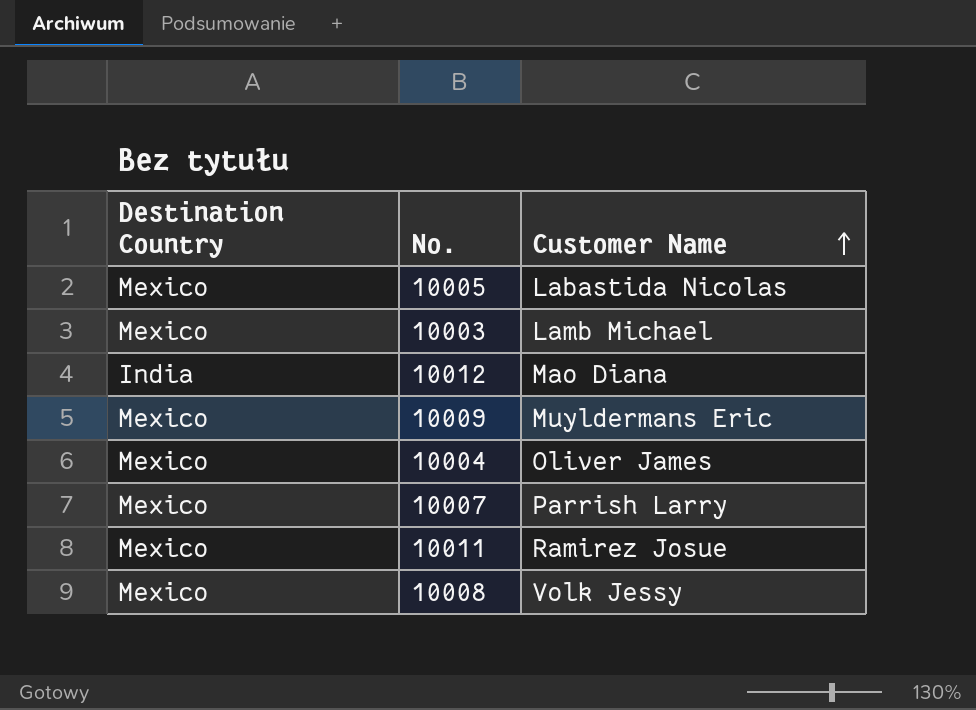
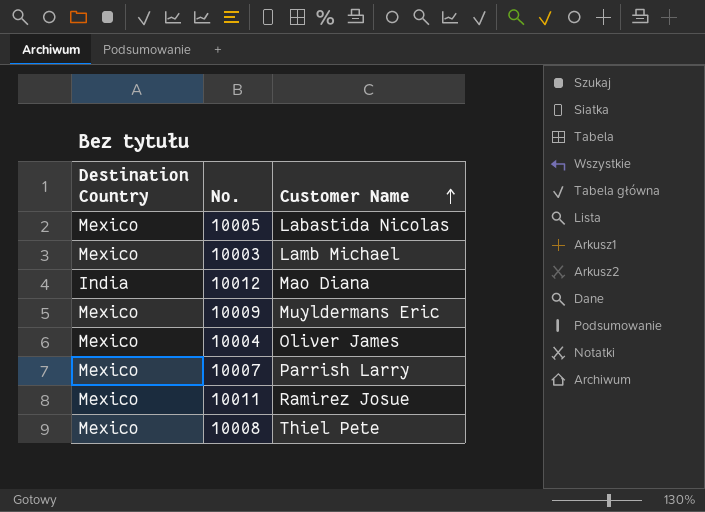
10008 | Customer Name: Volk Jessy -> Thiel Pete

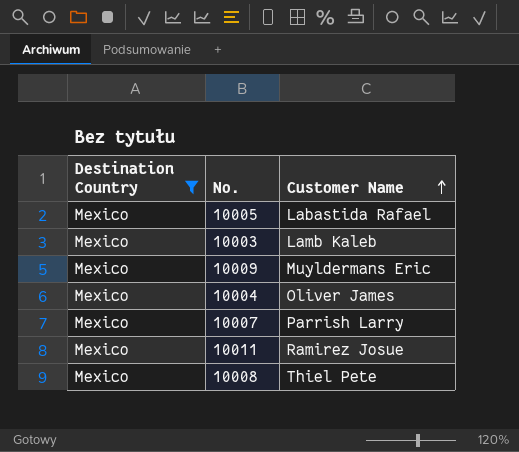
filter: none -> Destination Country = Mexico
10005 | Customer Name: Labastida Nicolas -> Labastida Rafael
10003 | Customer Name: Lamb Michael -> Lamb Kaleb

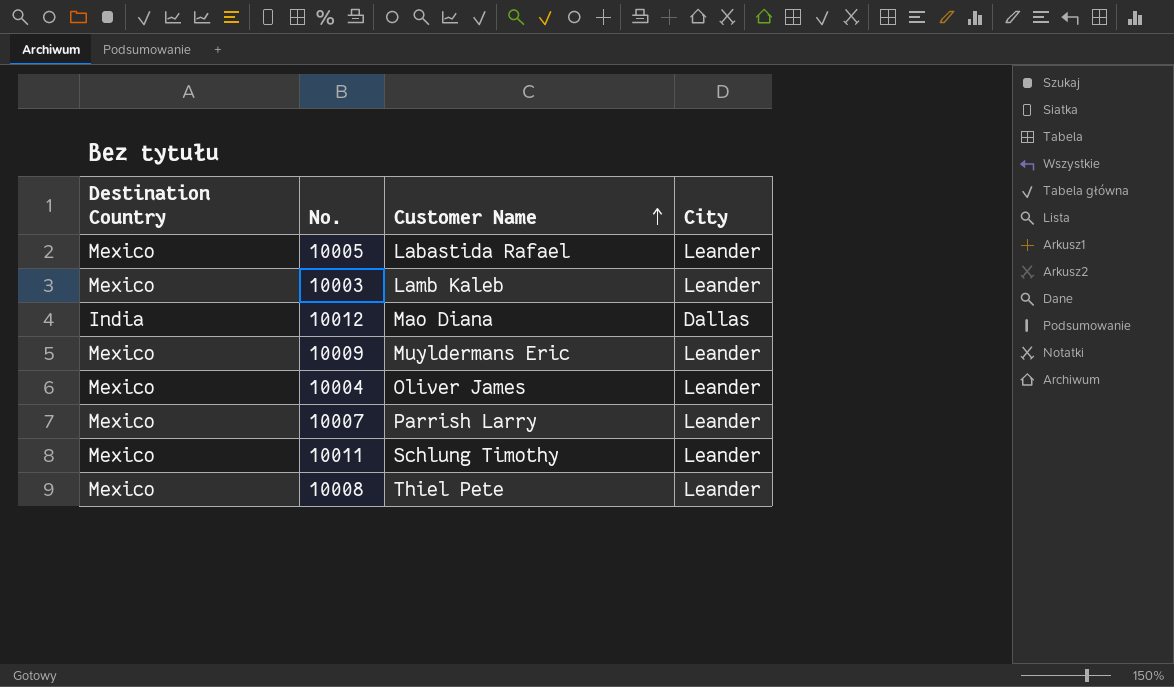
filter: Destination Country = Mexico -> none
column City | position: none -> 4
10011 | Customer Name: Ramirez Josue -> Schlung Timothy

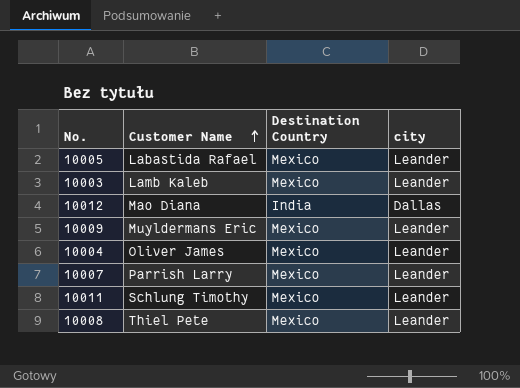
column Destination Country | position: 1 -> 3
column name: City -> city

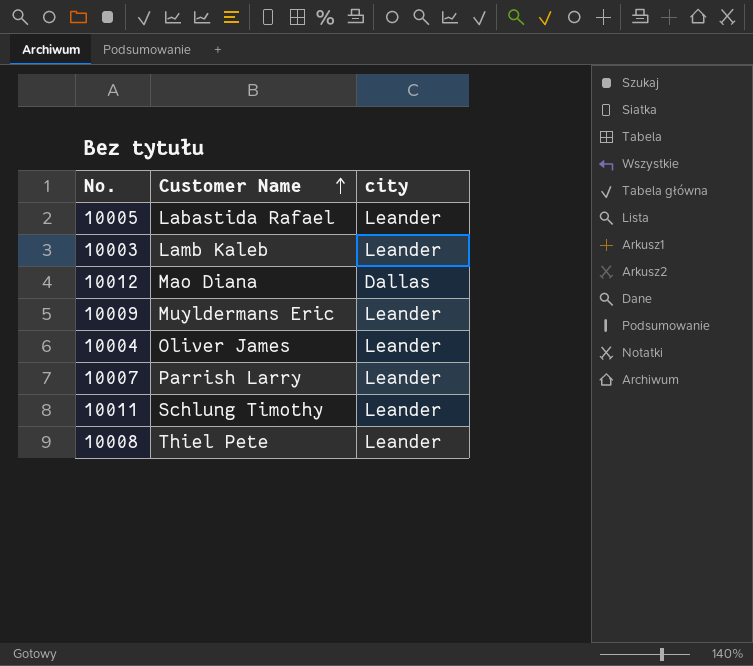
column Destination Country | position: 3 -> none

